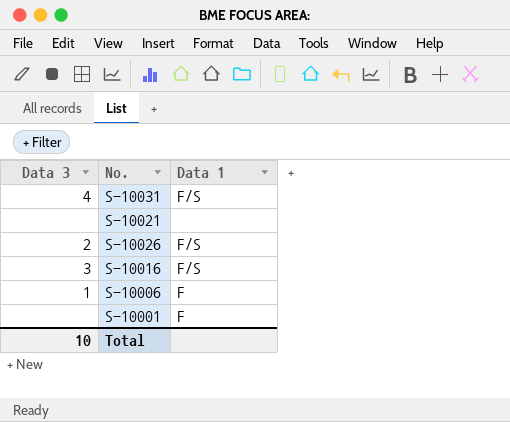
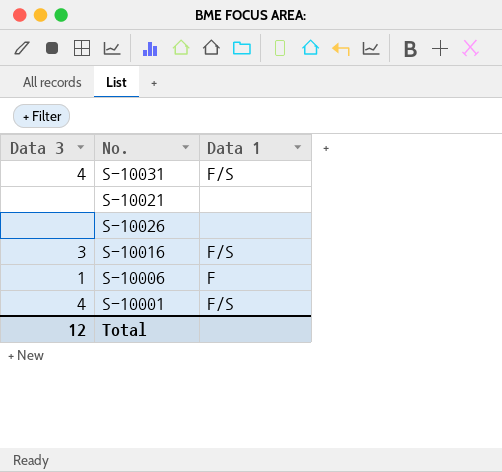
S-10026 | Data 3: 2 -> none
S-10026 | Data 1: F/S -> none
S-10001 | Data 3: none -> 4
S-10001 | Data 1: F -> F/S
Total | Data 3: 10 -> 12

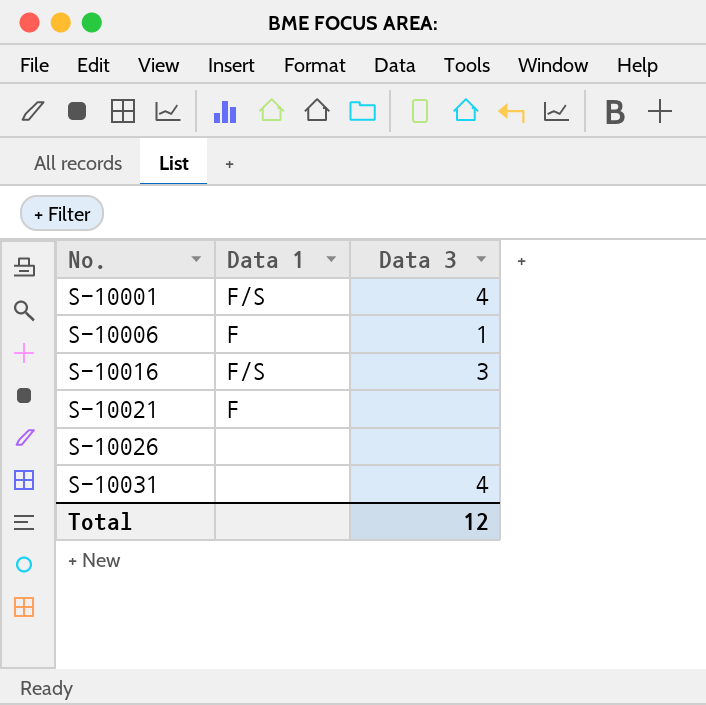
row order: none -> No. ascending
column Data 3 | position: 1 -> 3
S-10021 | Data 1: none -> F
S-10031 | Data 1: F/S -> none

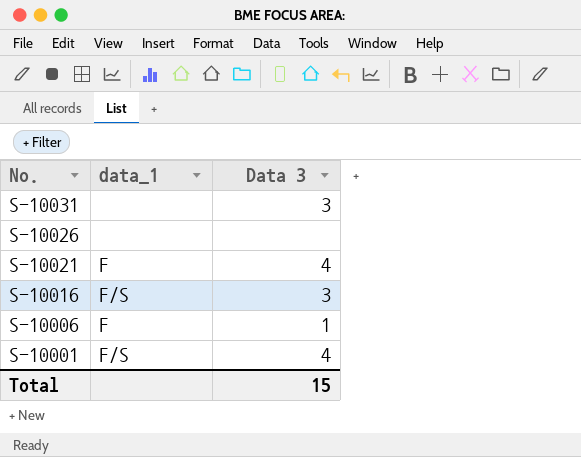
row order: No. ascending -> No. descending
column name: Data 1 -> data_1
S-10031 | Data 3: 4 -> 3
S-10021 | Data 3: none -> 4
Total | Data 3: 12 -> 15

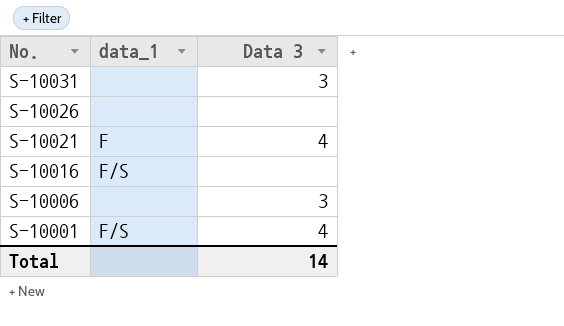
S-10016 | Data 3: 3 -> none
S-10006 | data_1: F -> none
S-10006 | Data 3: 1 -> 3
Total | Data 3: 15 -> 14

